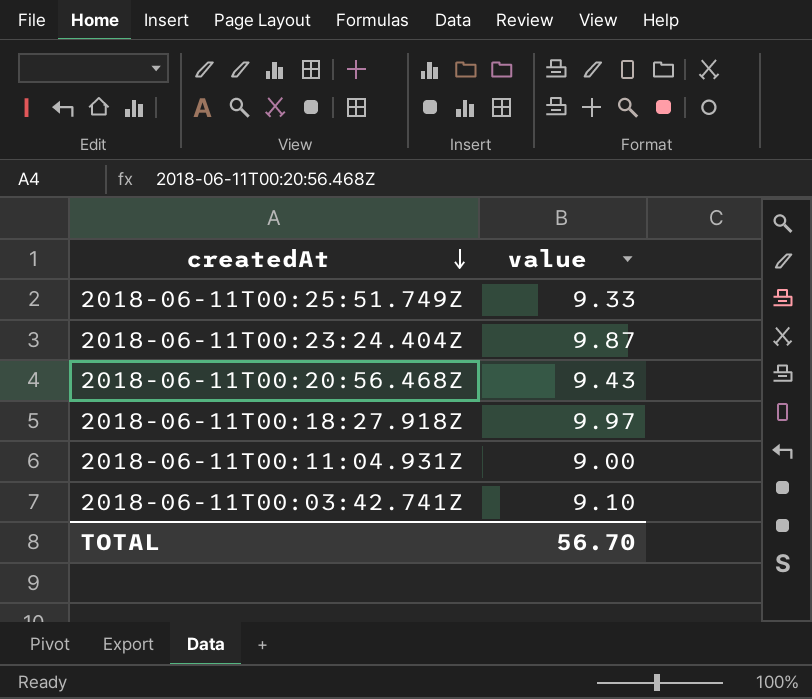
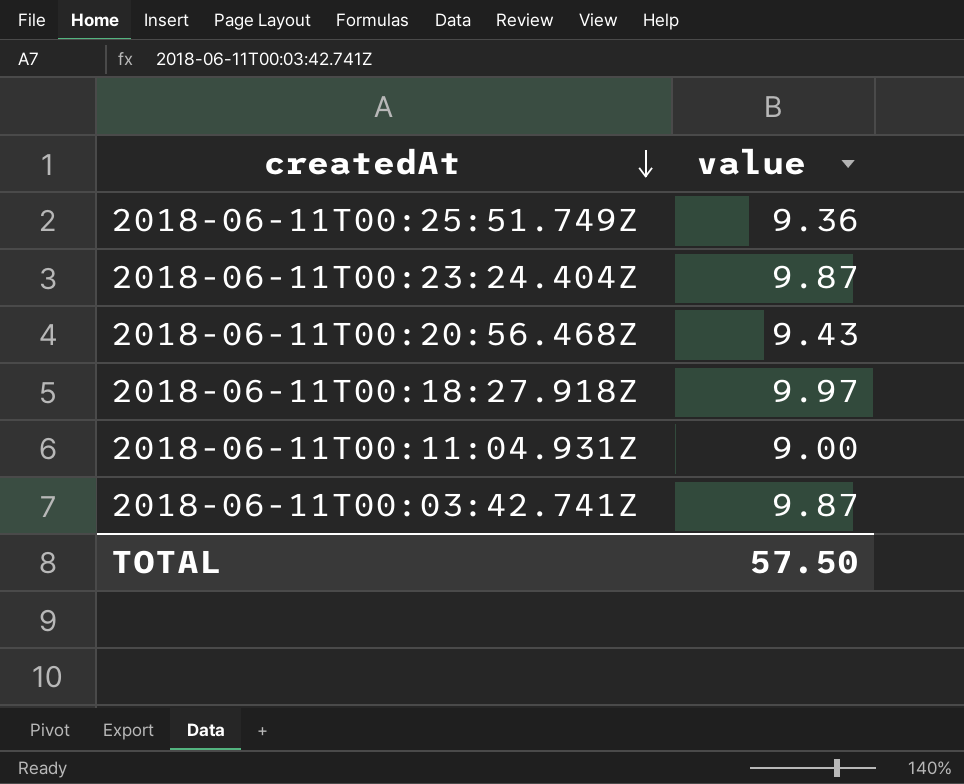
2018-06-11T00:25:51.749Z | value: 9.33 -> 9.36
2018-06-11T00:03:42.741Z | value: 9.10 -> 9.87
TOTAL | value: 56.70 -> 57.50

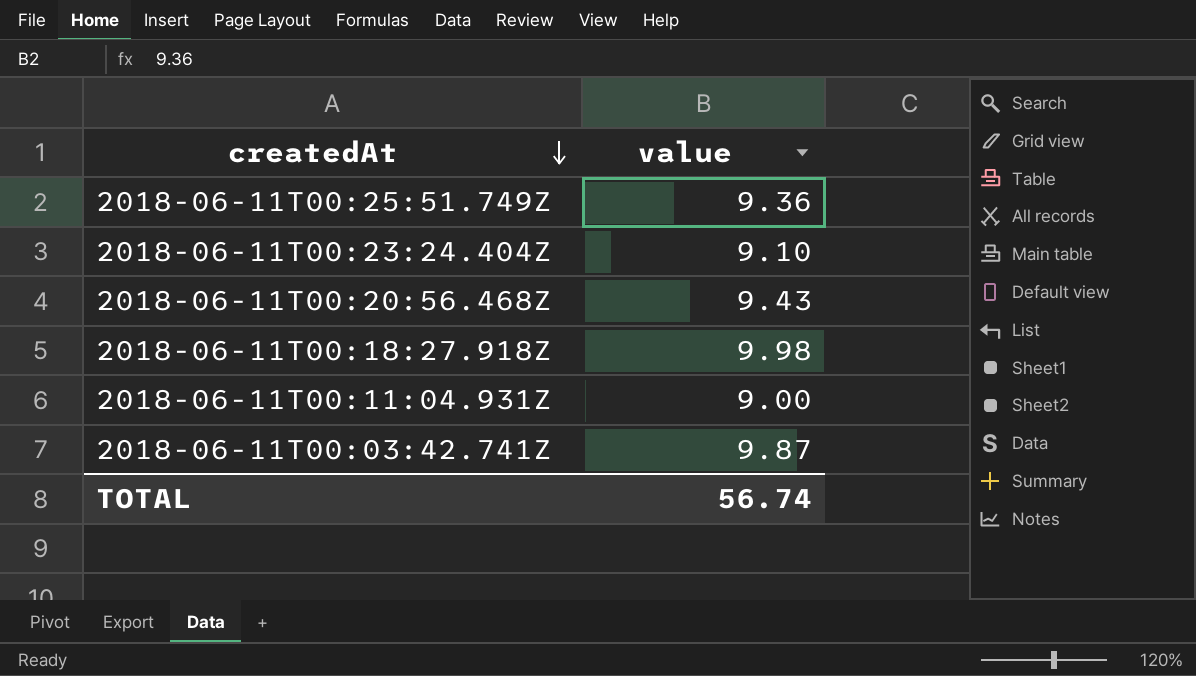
2018-06-11T00:23:24.404Z | value: 9.87 -> 9.10
2018-06-11T00:18:27.918Z | value: 9.97 -> 9.98
TOTAL | value: 57.50 -> 56.74

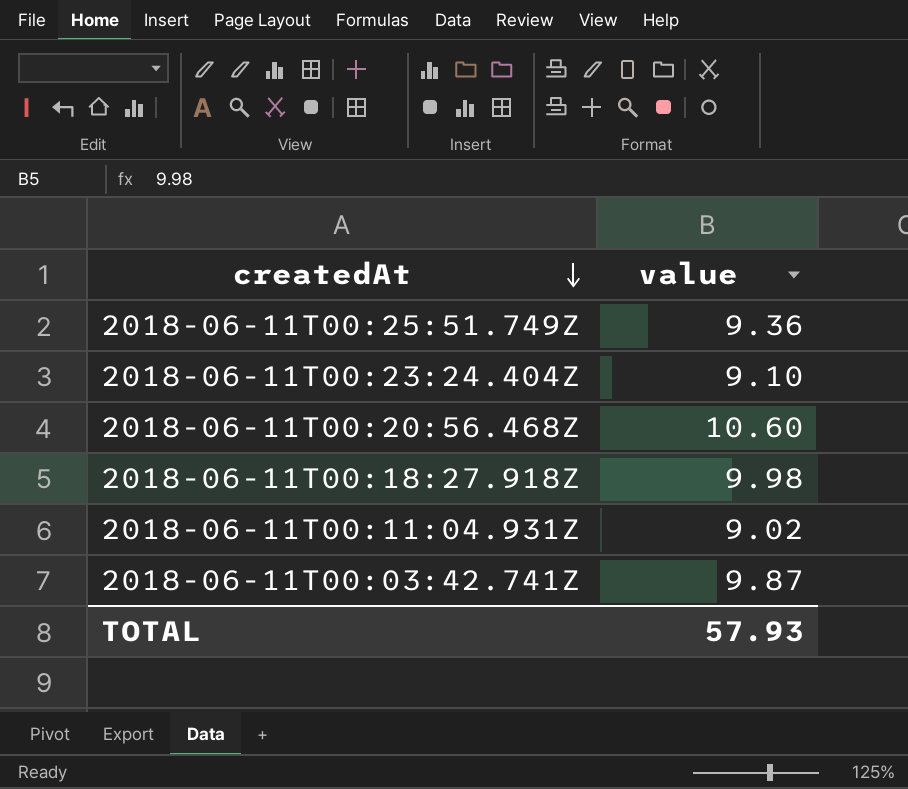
2018-06-11T00:20:56.468Z | value: 9.43 -> 10.60
2018-06-11T00:11:04.931Z | value: 9.00 -> 9.02
TOTAL | value: 56.74 -> 57.93

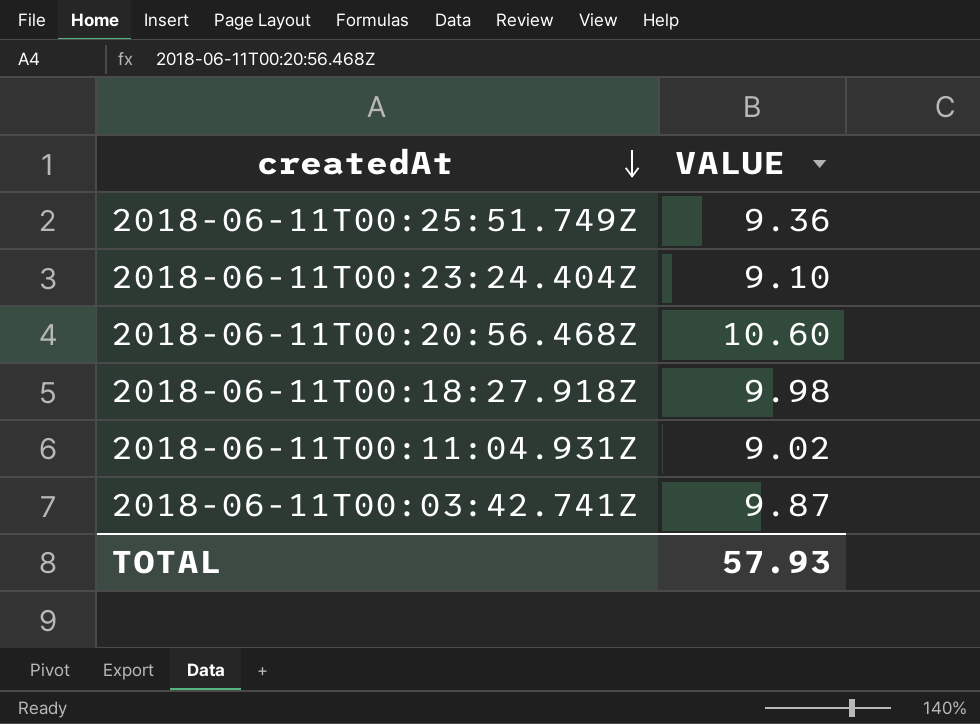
column name: value -> VALUE

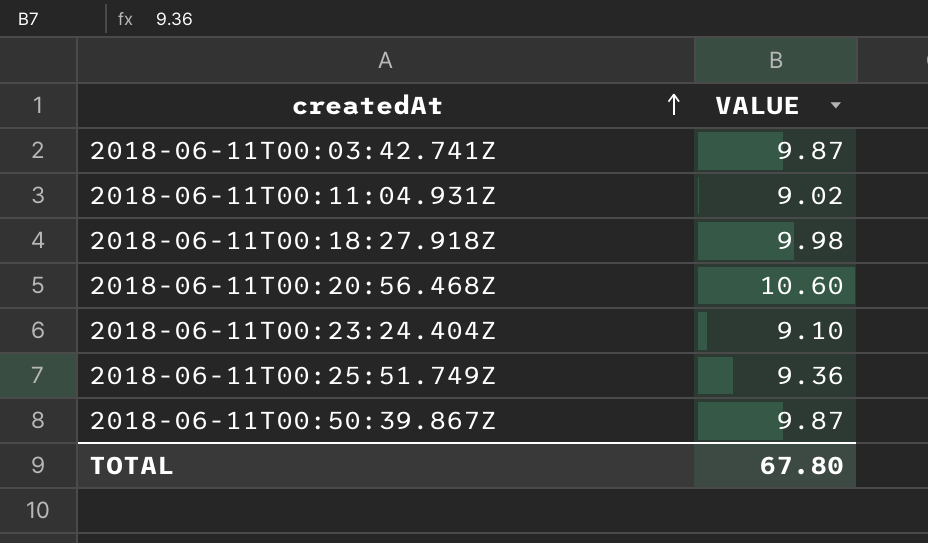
row order: createdAt descending -> createdAt ascending
row 2018-06-11T00:50:39.867Z: none -> 9.87
TOTAL | VALUE: 57.93 -> 67.80

